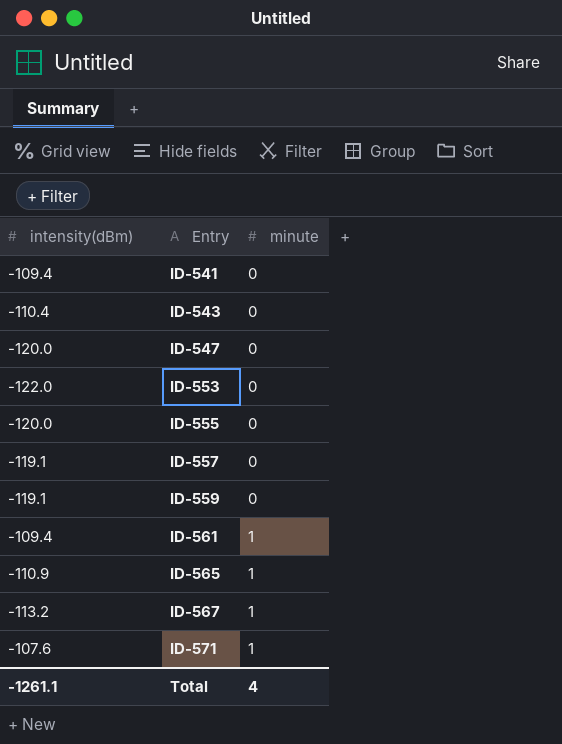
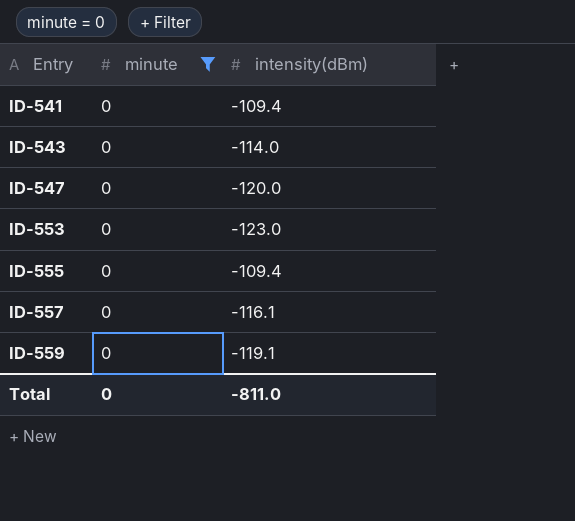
filter: none -> minute = 0
column intensity(dBm) | position: 1 -> 3
ID-543 | intensity(dBm): -110.4 -> -114.0
ID-553 | intensity(dBm): -122.0 -> -123.0
ID-555 | intensity(dBm): -120.0 -> -109.4
ID-557 | intensity(dBm): -119.1 -> -116.1
Total | minute: 4 -> 0
Total | intensity(dBm): -1261.1 -> -811.0

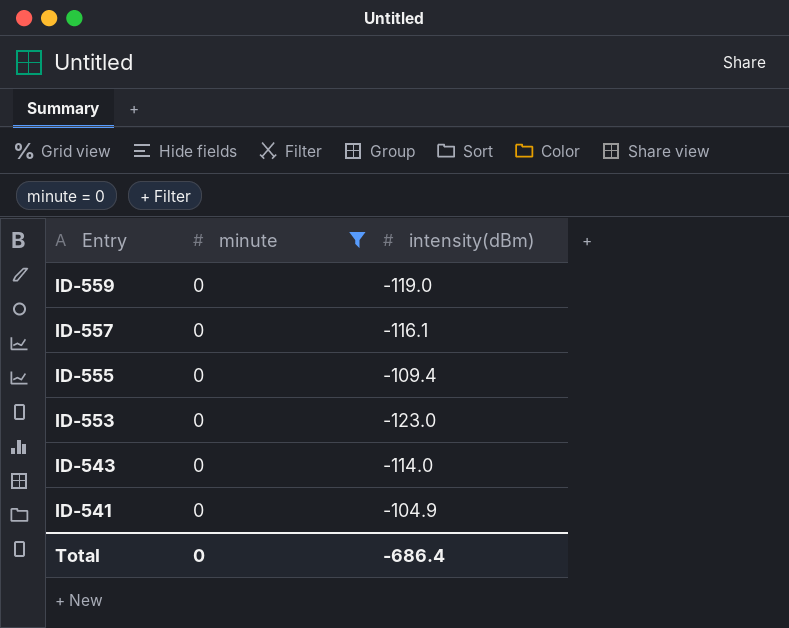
row order: Entry ascending -> Entry descending
row ID-547: 0 | -120.0 -> none
ID-559 | intensity(dBm): -119.1 -> -119.0
ID-541 | intensity(dBm): -109.4 -> -104.9
Total | intensity(dBm): -811.0 -> -686.4

